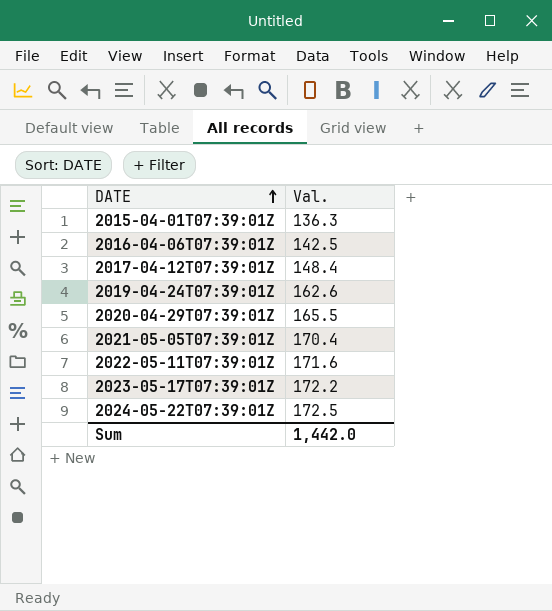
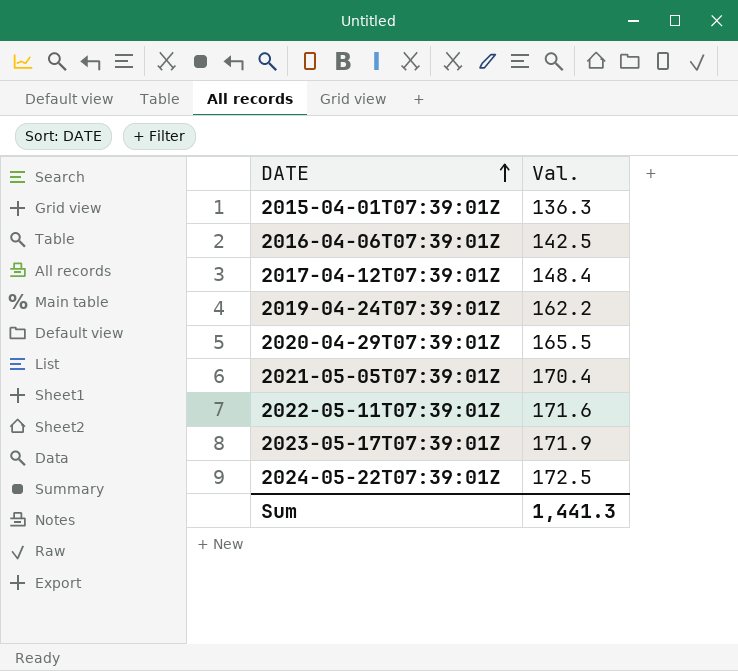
2019-04-24T07:39:01Z | Val.: 162.6 -> 162.2
2023-05-17T07:39:01Z | Val.: 172.2 -> 171.9
Sum | Val.: 1,442.0 -> 1,441.3

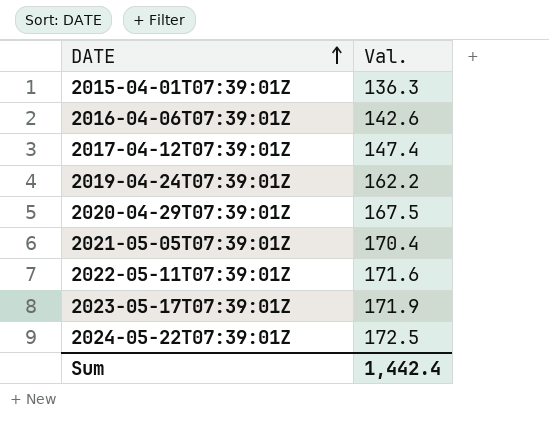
2016-04-06T07:39:01Z | Val.: 142.5 -> 142.6
2017-04-12T07:39:01Z | Val.: 148.4 -> 147.4
2020-04-29T07:39:01Z | Val.: 165.5 -> 167.5
Sum | Val.: 1,441.3 -> 1,442.4

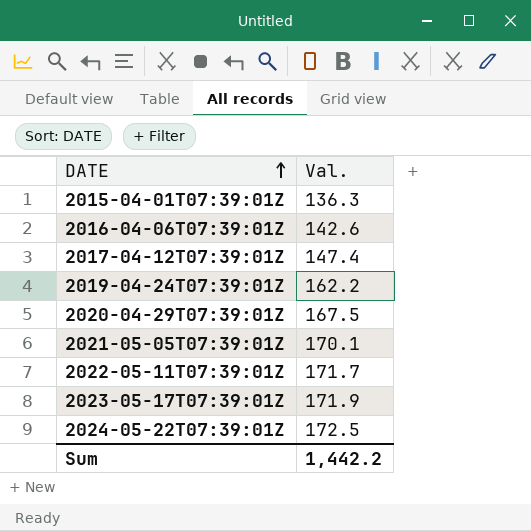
2021-05-05T07:39:01Z | Val.: 170.4 -> 170.1
2022-05-11T07:39:01Z | Val.: 171.6 -> 171.7
Sum | Val.: 1,442.4 -> 1,442.2

